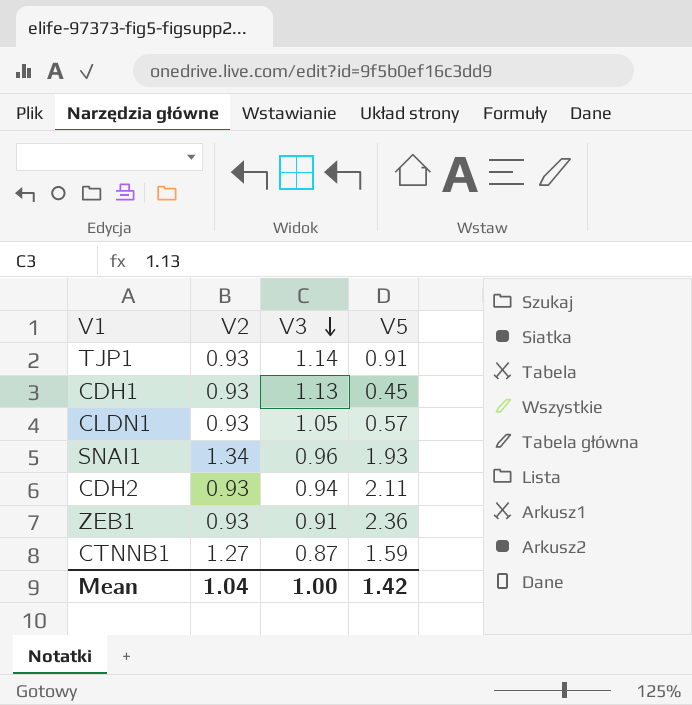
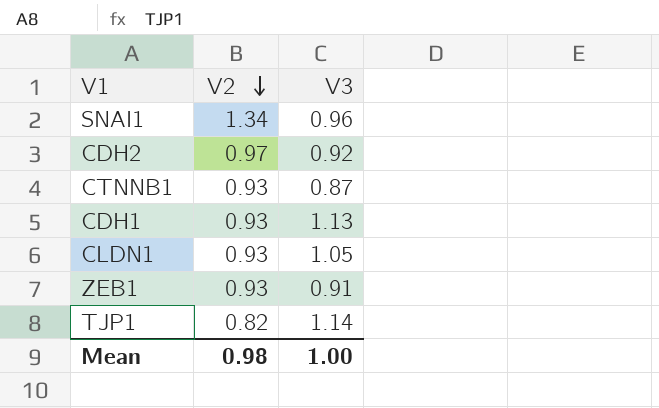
row order: V3 descending -> V2 descending
column V5 | position: 4 -> none
CDH2 | V2: 0.93 -> 0.97
CDH2 | V3: 0.94 -> 0.92
CTNNB1 | V2: 1.27 -> 0.93
TJP1 | V2: 0.93 -> 0.82
Mean | V2: 1.04 -> 0.98

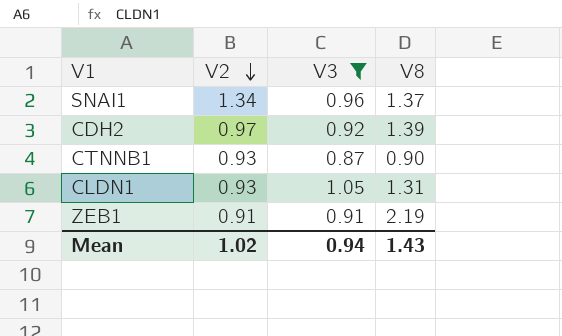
filter: none -> V3 <= 1.05
column V8 | position: none -> 4
ZEB1 | V2: 0.93 -> 0.91
Mean | V2: 0.98 -> 1.02
Mean | V3: 1.00 -> 0.94

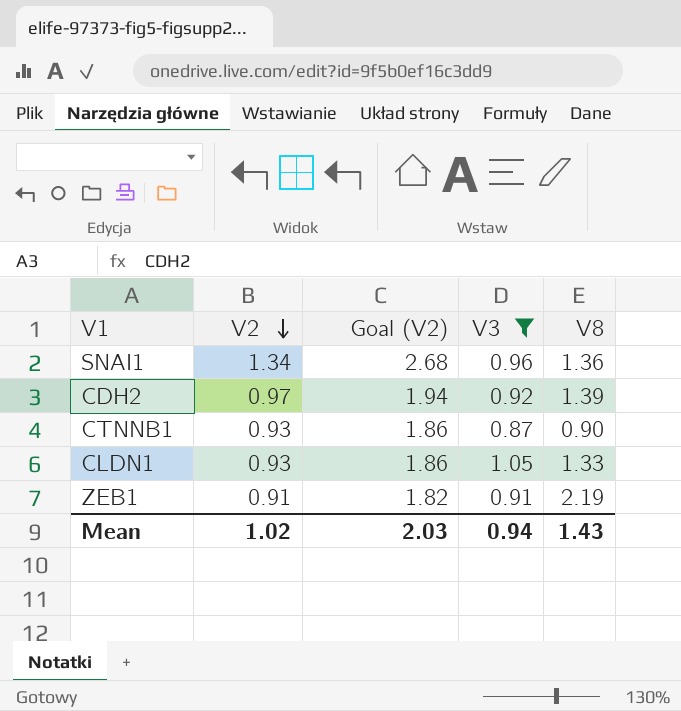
column Goal (V2) | formula: none -> [V2] * 2
SNAI1 | V8: 1.37 -> 1.36
CLDN1 | V8: 1.31 -> 1.33

